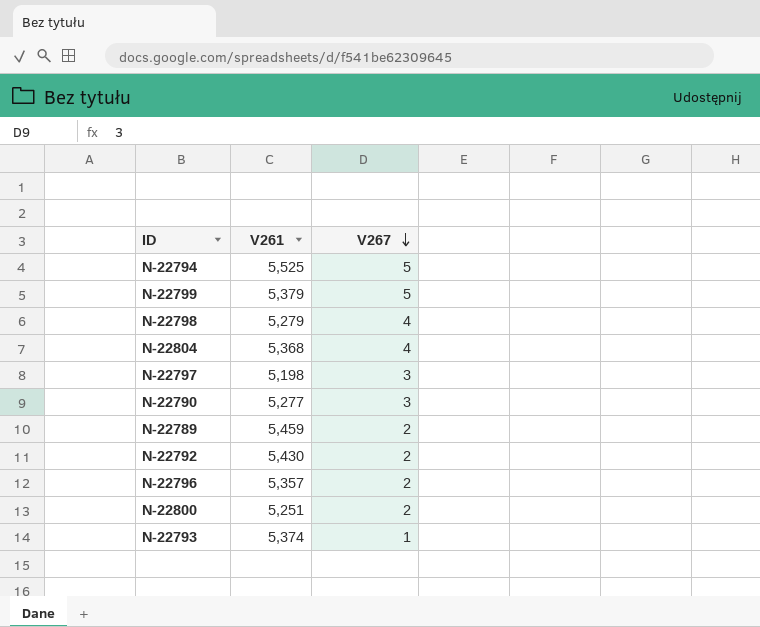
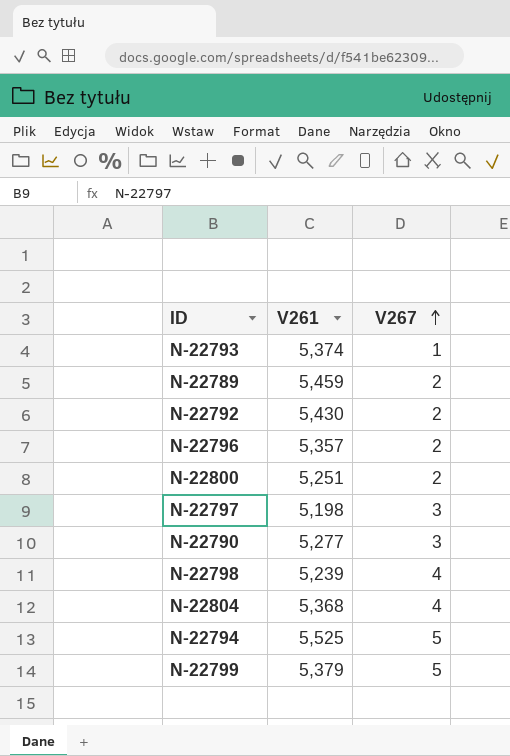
row order: V267 descending -> V267 ascending
N-22798 | V261: 5,279 -> 5,239

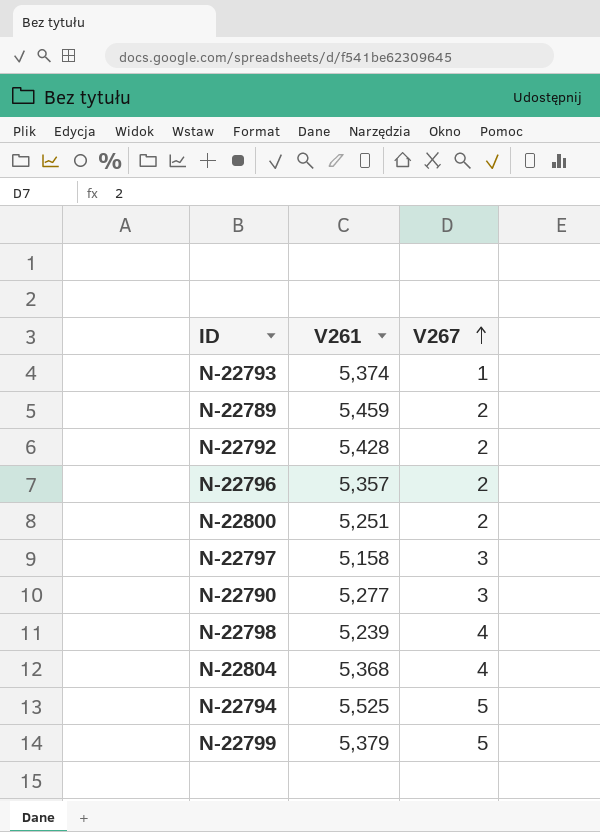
N-22792 | V261: 5,430 -> 5,428
N-22797 | V261: 5,198 -> 5,158

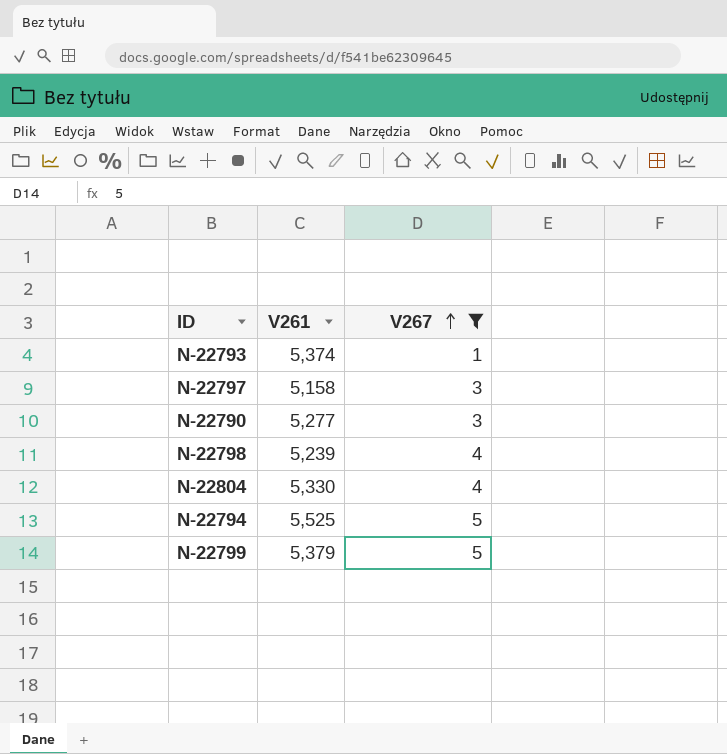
filter: none -> V267 != 2
N-22804 | V261: 5,368 -> 5,330

